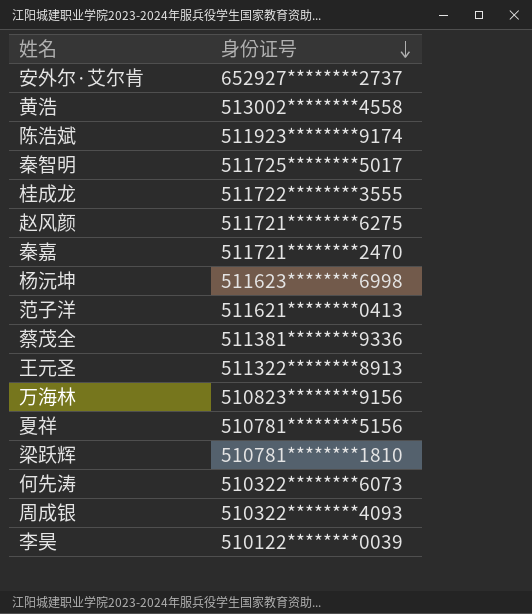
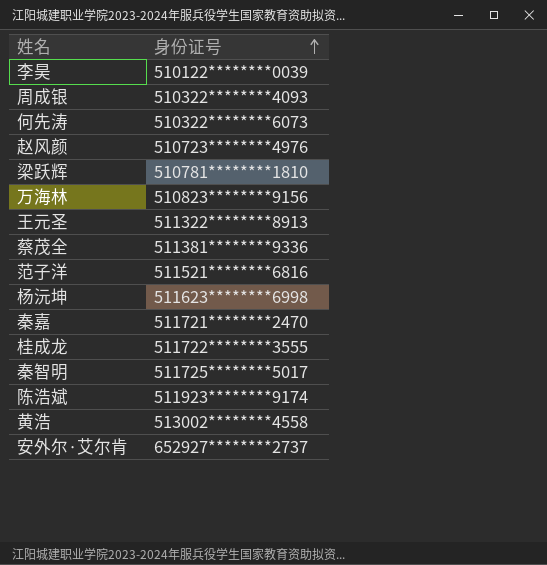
row order: 身份证号 descending -> 身份证号 ascending
row 夏祥: 510781********5156 -> none
赵风颜 | 身份证号: 511721********6275 -> 510723********4976
范子洋 | 身份证号: 511621********0413 -> 511521********6816

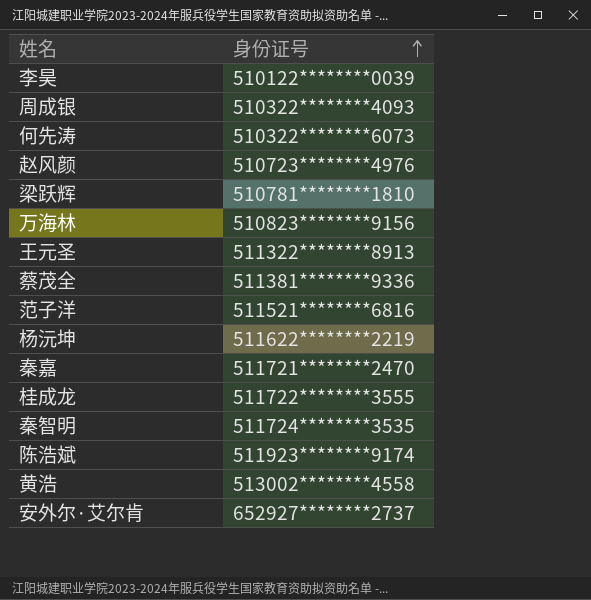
杨沅坤 | 身份证号: 511623********6998 -> 511622********2219
秦智明 | 身份证号: 511725********5017 -> 511724********3535

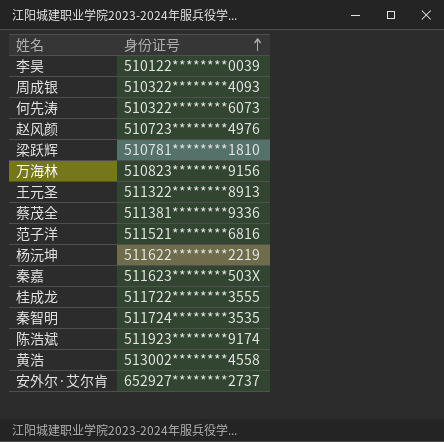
秦嘉 | 身份证号: 511721********2470 -> 511623********503X

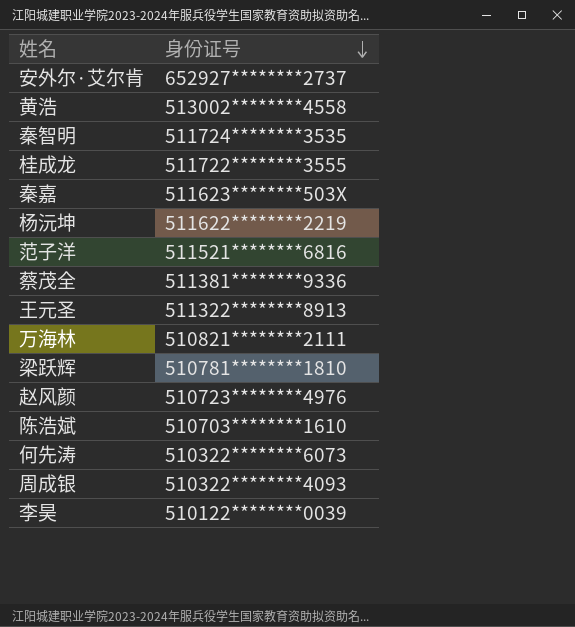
row order: 身份证号 ascending -> 身份证号 descending
万海林 | 身份证号: 510823********9156 -> 510821********2111
陈浩斌 | 身份证号: 511923********9174 -> 510703********1610

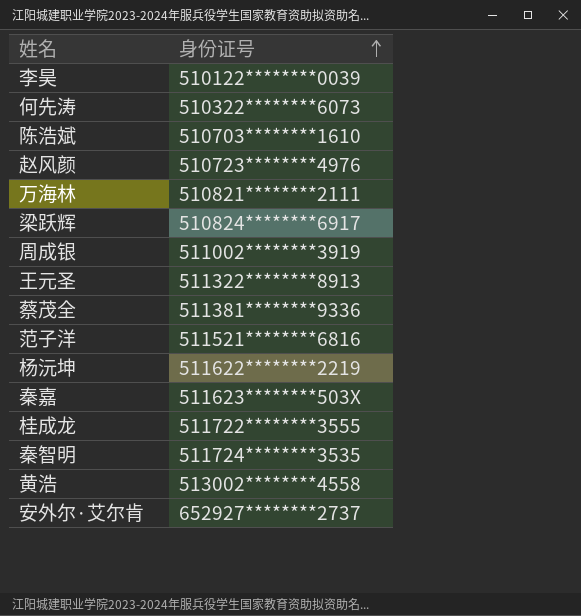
row order: 身份证号 descending -> 身份证号 ascending
梁跃辉 | 身份证号: 510781********1810 -> 510824********6917
周成银 | 身份证号: 510322********4093 -> 511002********3919

